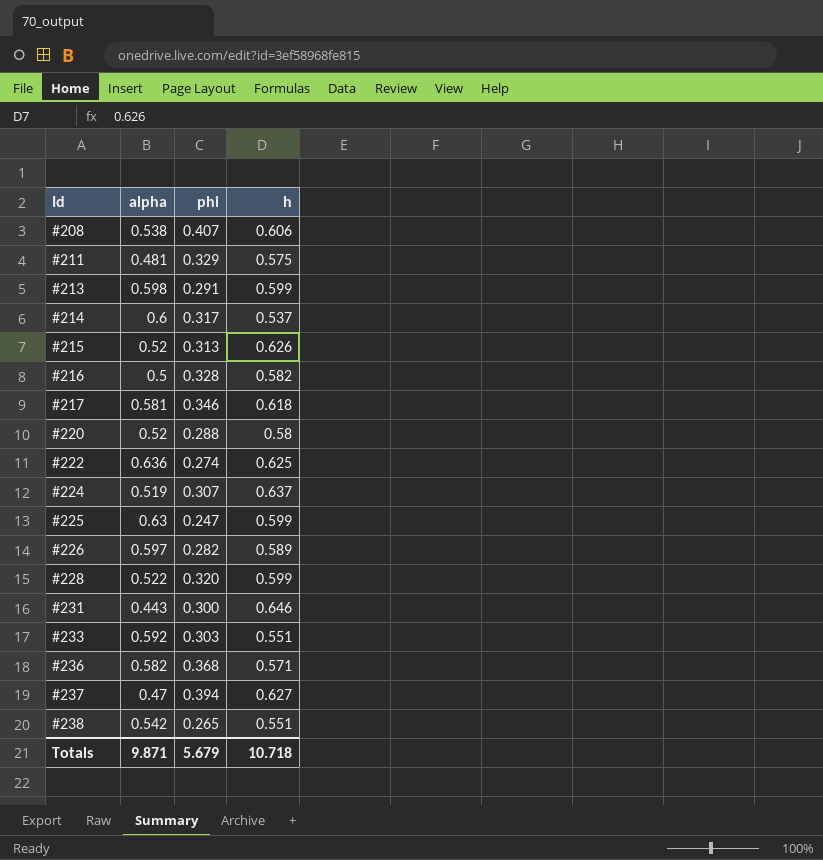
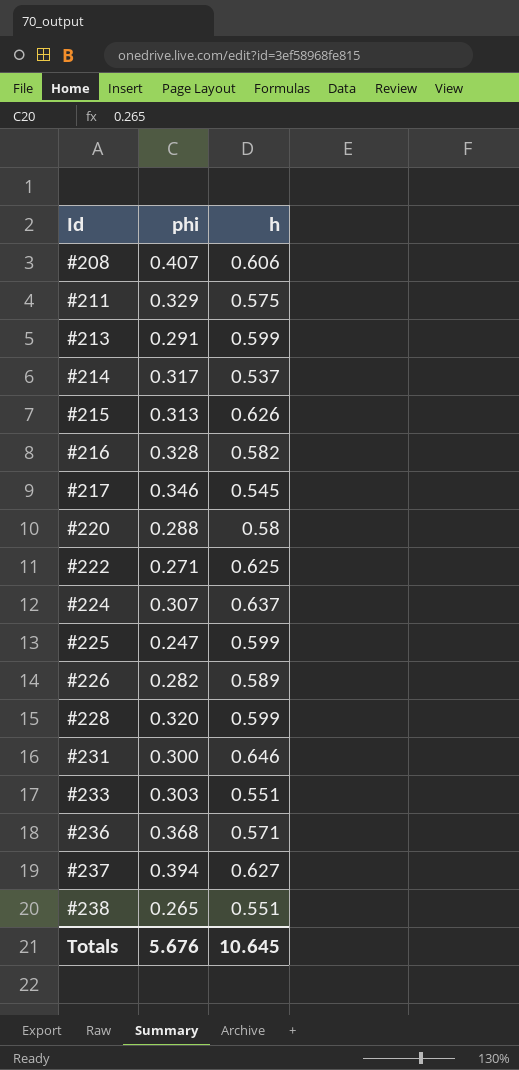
column alpha | position: 2 -> none
#217 | h: 0.618 -> 0.545
#222 | phi: 0.274 -> 0.271
Totals | phi: 5.679 -> 5.676
Totals | h: 10.718 -> 10.645

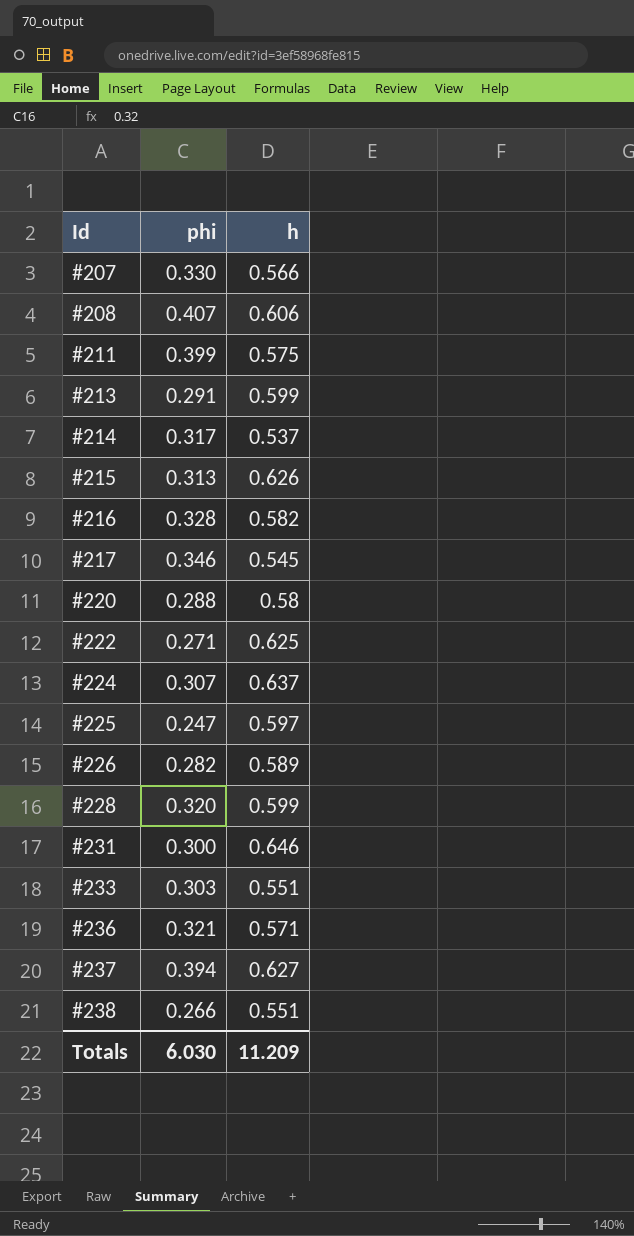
row #207: none -> 0.330 | 0.566
#211 | phi: 0.329 -> 0.399
#225 | h: 0.599 -> 0.597
#236 | phi: 0.368 -> 0.321
#238 | phi: 0.265 -> 0.266
Totals | phi: 5.676 -> 6.030
Totals | h: 10.645 -> 11.209

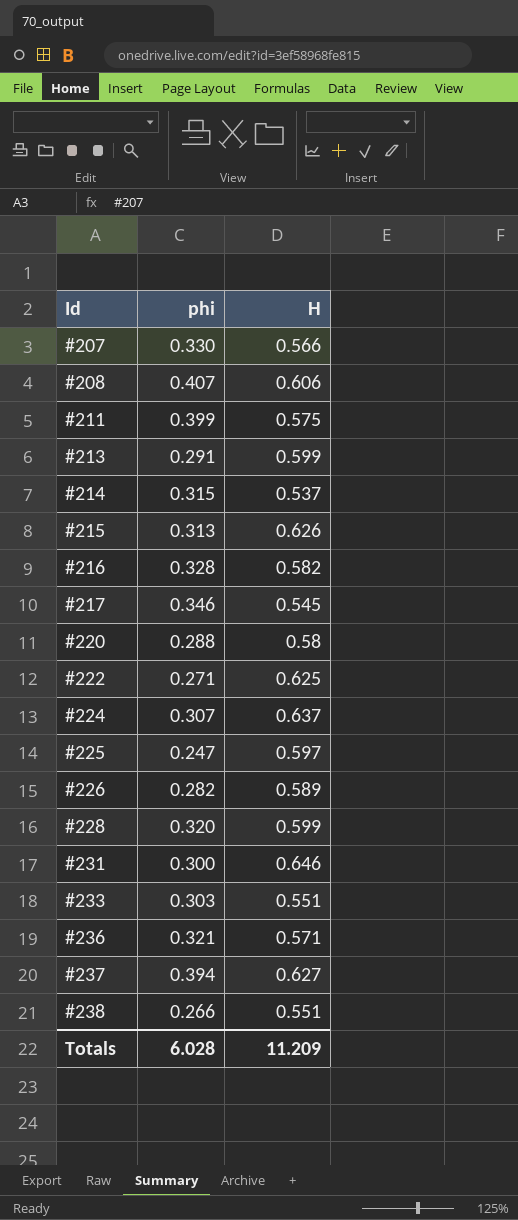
column name: h -> H
#214 | phi: 0.317 -> 0.315
Totals | phi: 6.030 -> 6.028

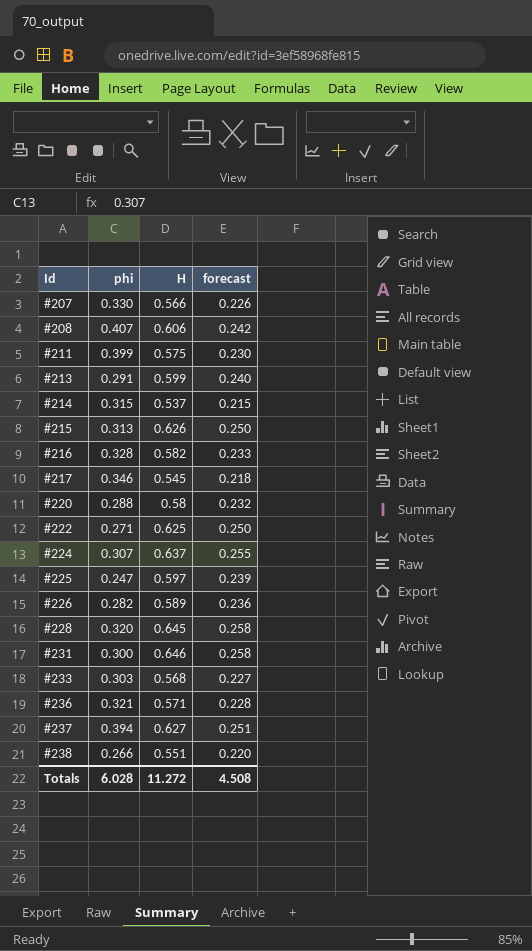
column forecast | formula: none -> [H] * 0.4
#228 | H: 0.599 -> 0.645
#233 | H: 0.551 -> 0.568
Totals | H: 11.209 -> 11.272

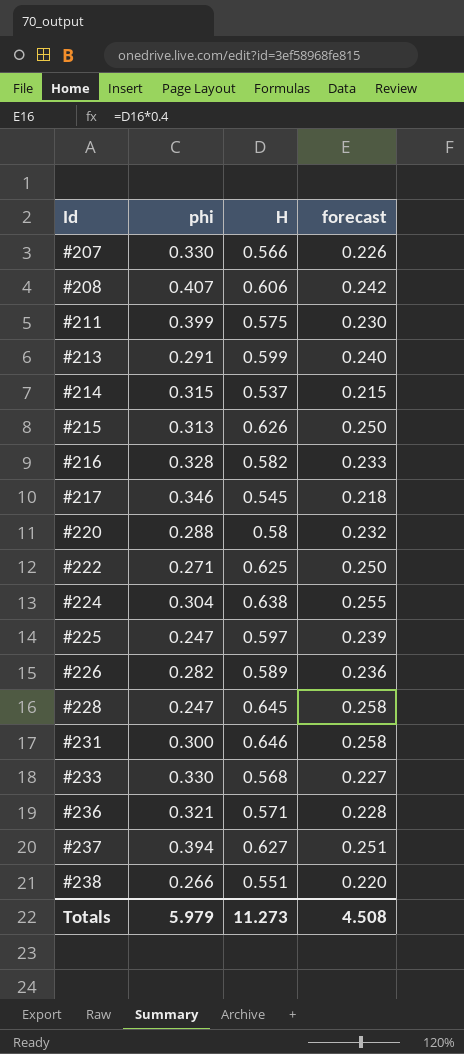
#224 | phi: 0.307 -> 0.304
#224 | H: 0.637 -> 0.638
#228 | phi: 0.320 -> 0.247
#233 | phi: 0.303 -> 0.330
Totals | phi: 6.028 -> 5.979
Totals | H: 11.272 -> 11.273

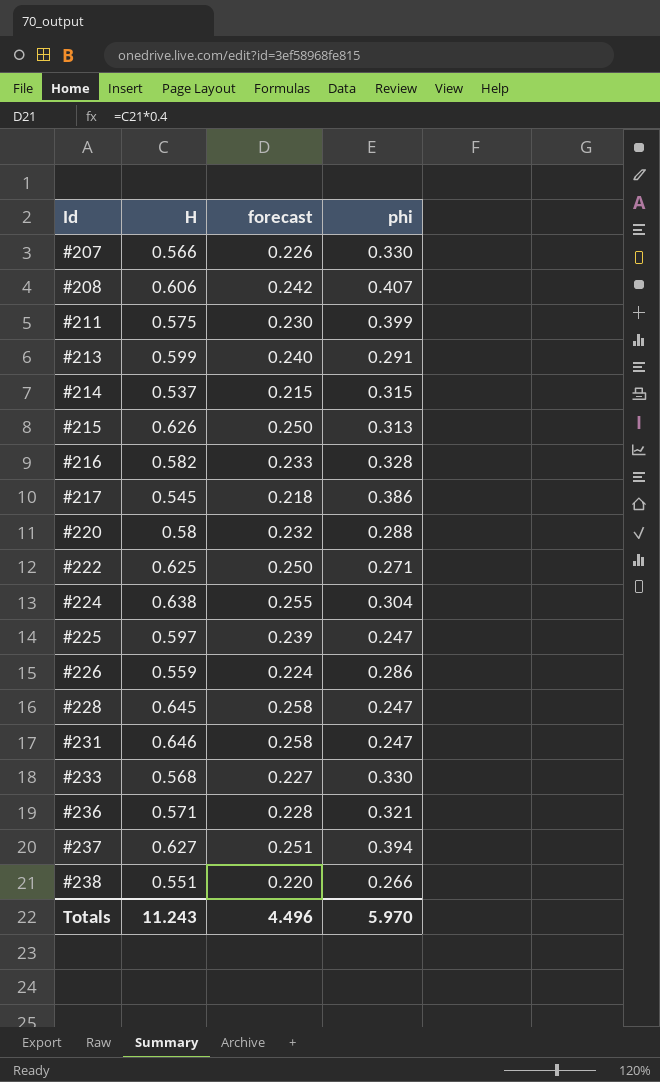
column phi | position: 2 -> 4
#217 | phi: 0.346 -> 0.386
#226 | H: 0.589 -> 0.559
#226 | forecast: 0.236 -> 0.224
#226 | phi: 0.282 -> 0.286
#231 | phi: 0.300 -> 0.247
Totals | H: 11.273 -> 11.243
Totals | forecast: 4.508 -> 4.496
Totals | phi: 5.979 -> 5.970

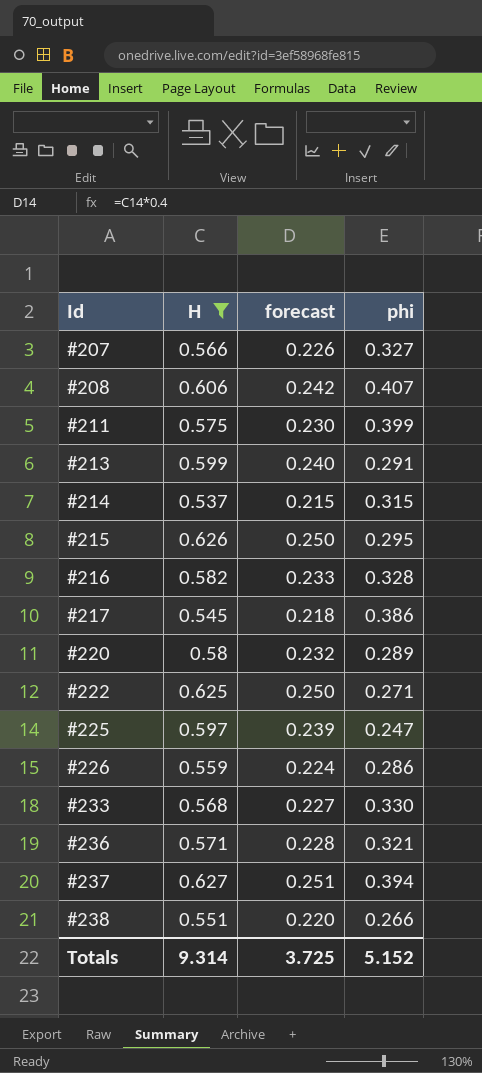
filter: none -> H <= 0.627
#207 | phi: 0.330 -> 0.327
#215 | phi: 0.313 -> 0.295
#220 | phi: 0.288 -> 0.289
Totals | H: 11.243 -> 9.314
Totals | forecast: 4.496 -> 3.725
Totals | phi: 5.970 -> 5.152

